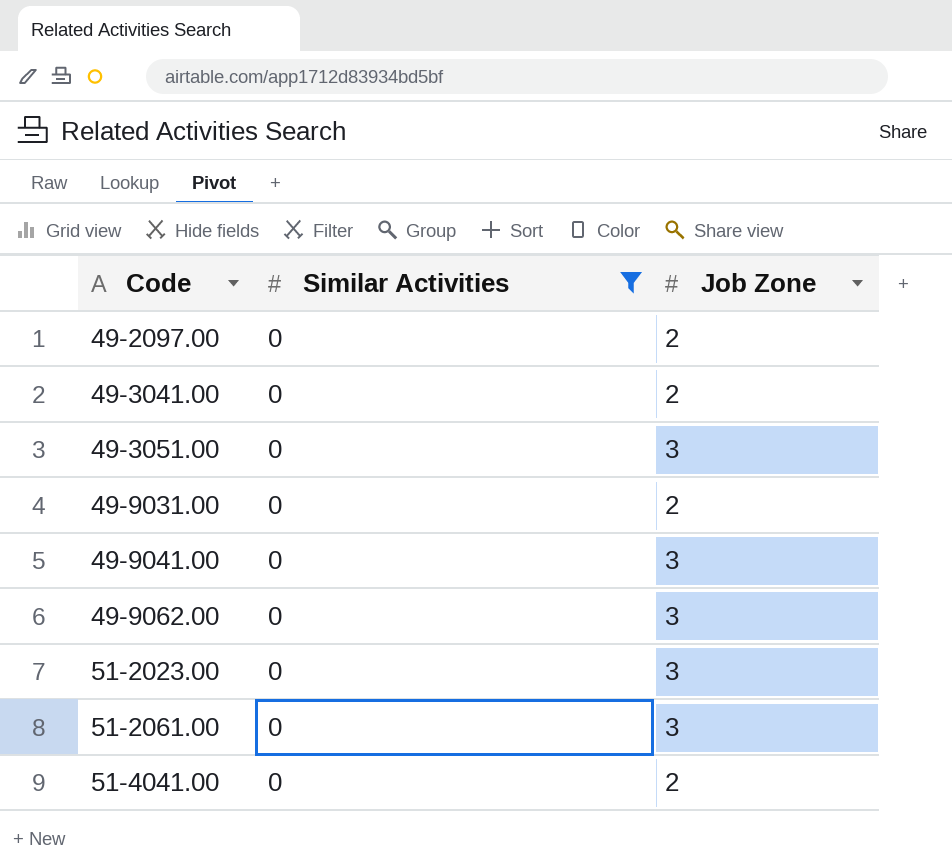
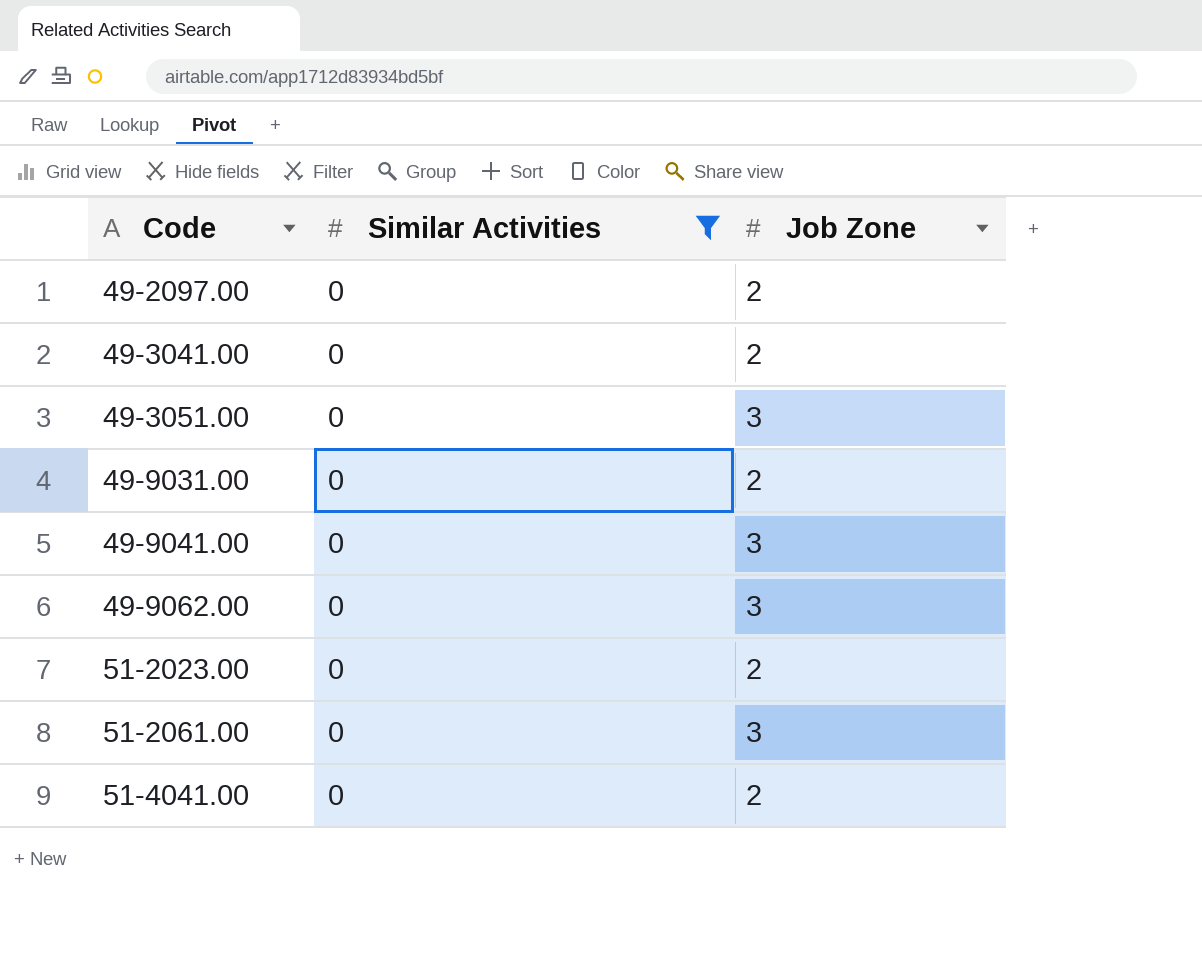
51-2023.00 | Job Zone: 3 -> 2

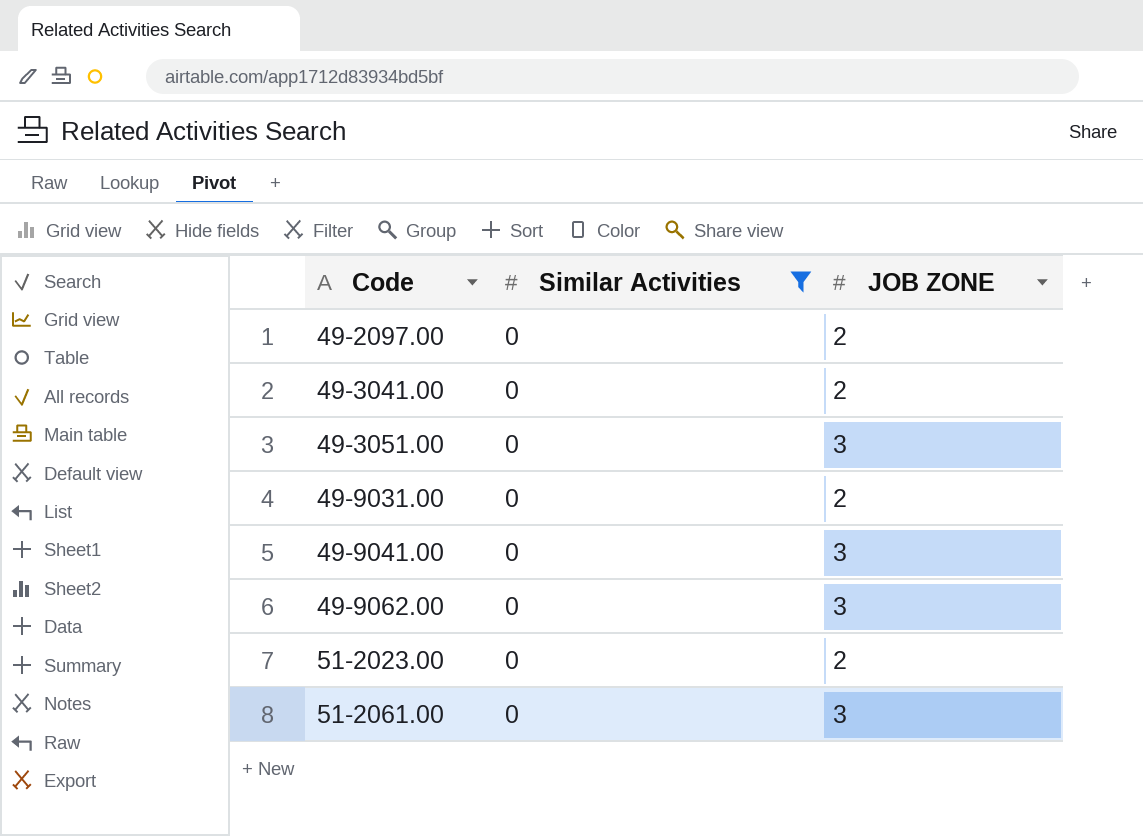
column name: Job Zone -> JOB ZONE
row 51-4041.00: 0 | 2 -> none

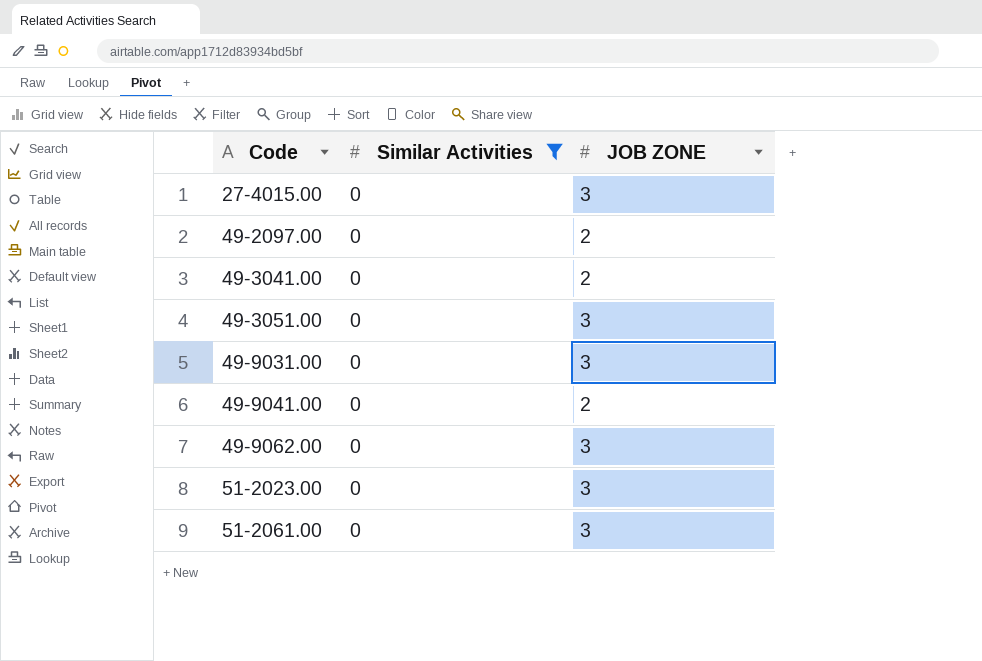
row 27-4015.00: none -> 0 | 3
49-9031.00 | JOB ZONE: 2 -> 3
49-9041.00 | JOB ZONE: 3 -> 2
51-2023.00 | JOB ZONE: 2 -> 3

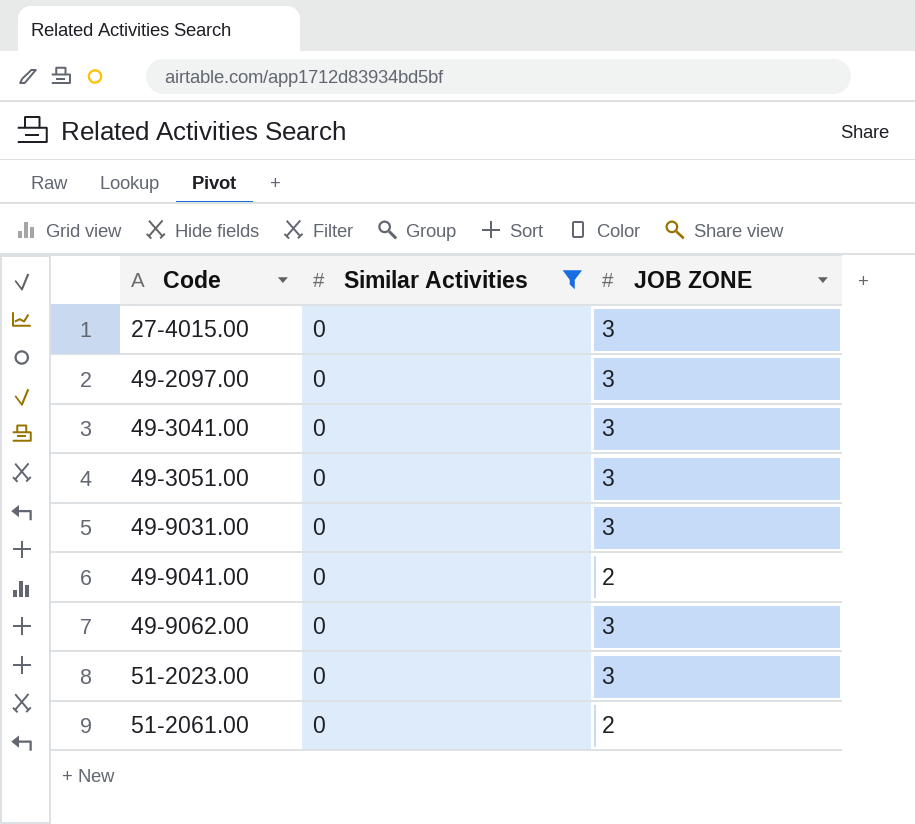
49-2097.00 | JOB ZONE: 2 -> 3
49-3041.00 | JOB ZONE: 2 -> 3
51-2061.00 | JOB ZONE: 3 -> 2

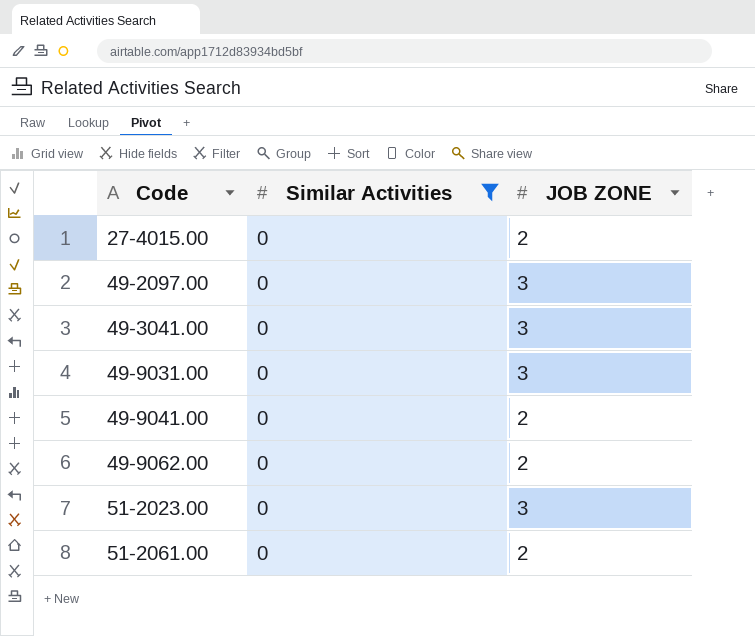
row 49-3051.00: 0 | 3 -> none
27-4015.00 | JOB ZONE: 3 -> 2
49-9062.00 | JOB ZONE: 3 -> 2

